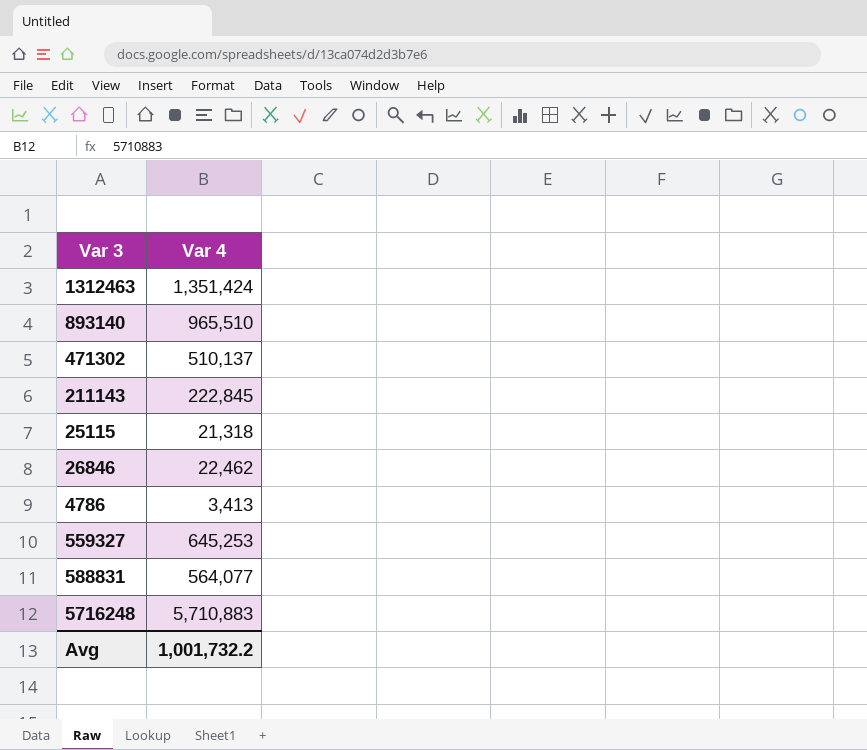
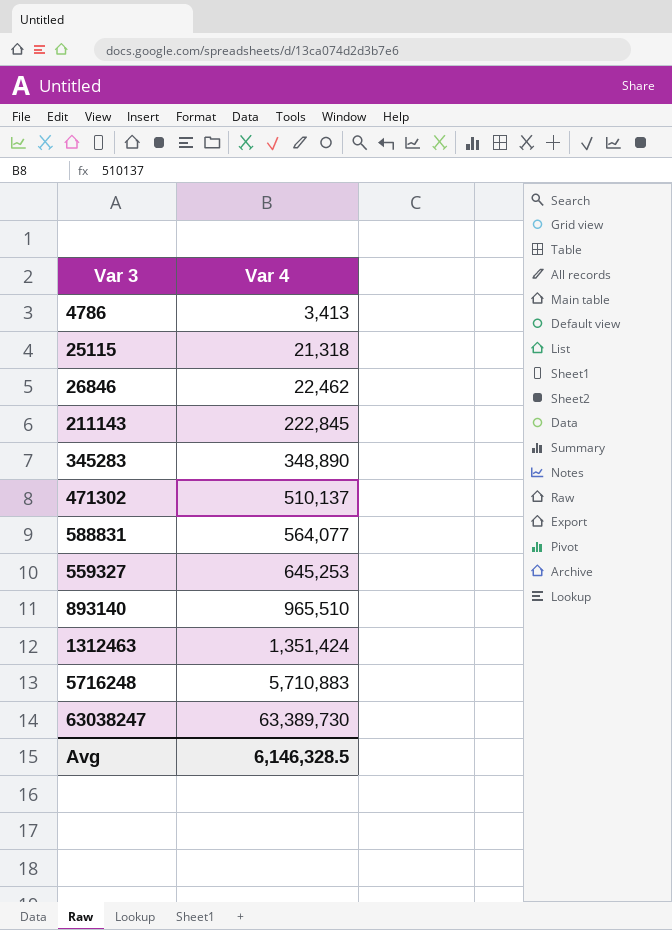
row order: none -> Var 4 ascending
row 345283: none -> 348,890
row 63038247: none -> 63,389,730
Avg | Var 4: 1,001,732.2 -> 6,146,328.5

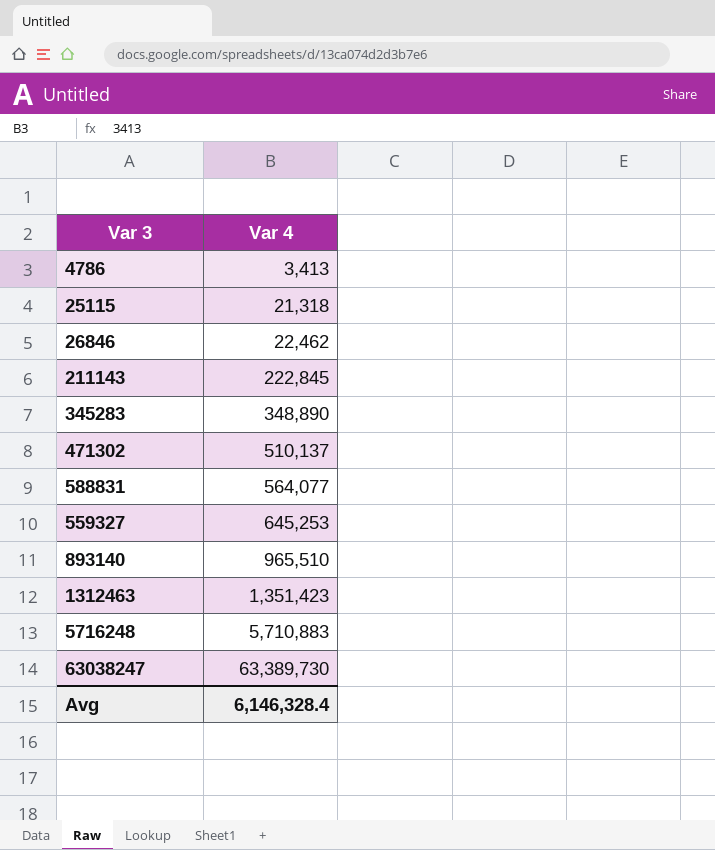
1312463 | Var 4: 1,351,424 -> 1,351,423
Avg | Var 4: 6,146,328.5 -> 6,146,328.4

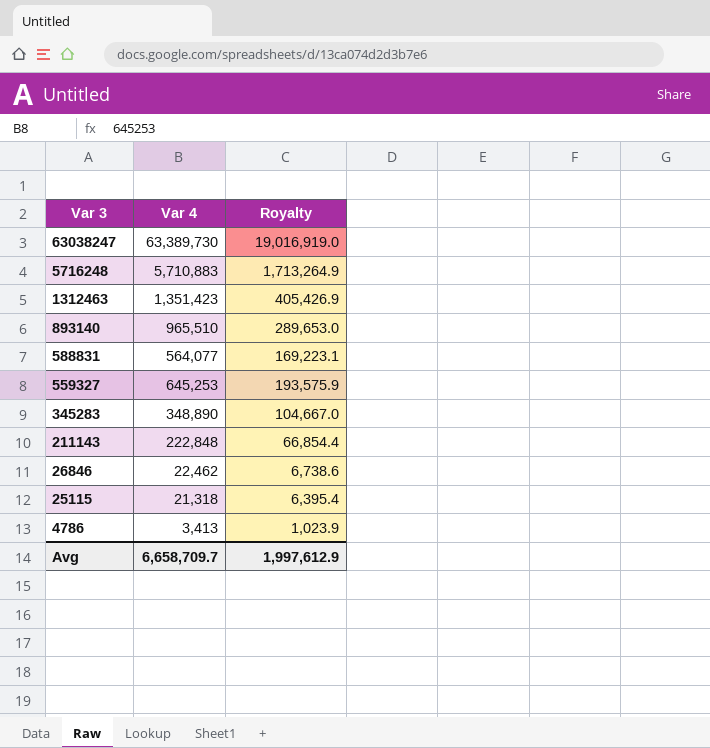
row order: Var 4 ascending -> Var 3 descending
column Royalty | formula: none -> [Var 4] * 0.3
row 471302: 510,137 -> none
211143 | Var 4: 222,845 -> 222,848
Avg | Var 4: 6,146,328.4 -> 6,658,709.7

